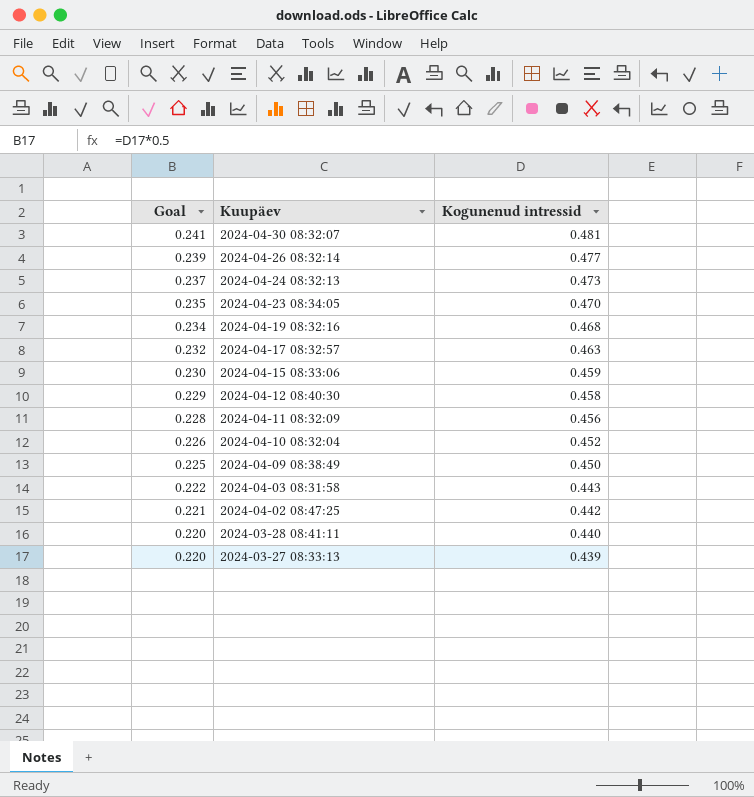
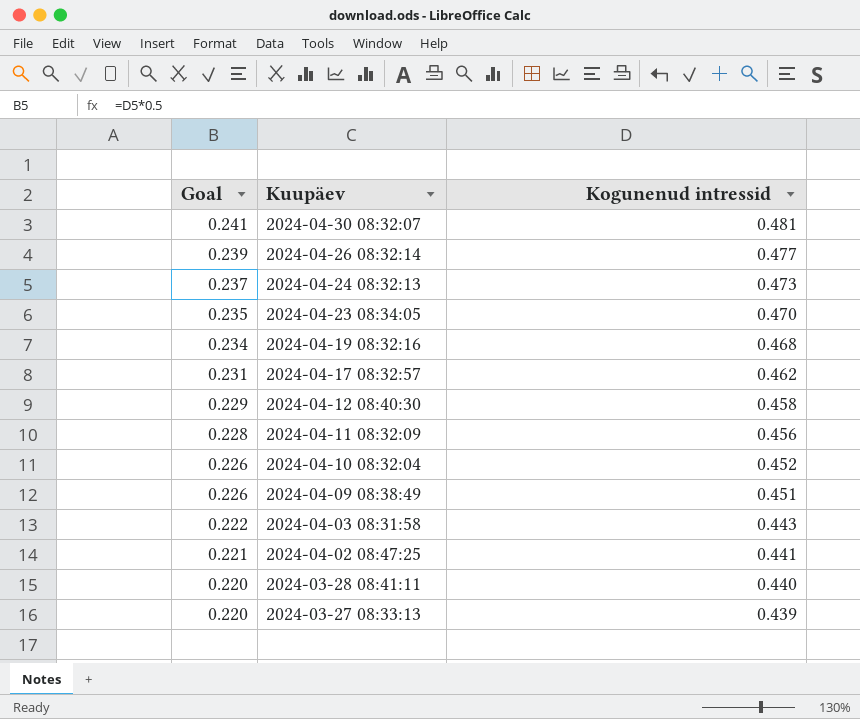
row 2024-04-15 08:33:06: 0.230 | 0.459 -> none
2024-04-17 08:32:57 | Goal: 0.232 -> 0.231
2024-04-17 08:32:57 | Kogunenud intressid: 0.463 -> 0.462
2024-04-09 08:38:49 | Goal: 0.225 -> 0.226
2024-04-09 08:38:49 | Kogunenud intressid: 0.450 -> 0.451
2024-04-02 08:47:25 | Kogunenud intressid: 0.442 -> 0.441

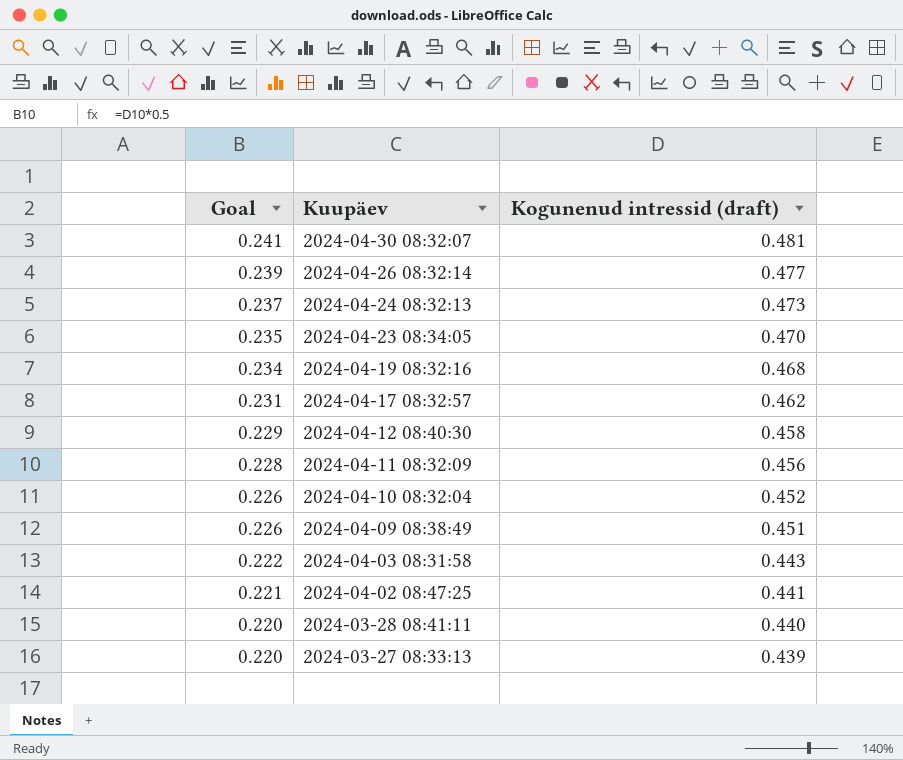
column name: Kogunenud intressid -> Kogunenud intressid (draft)

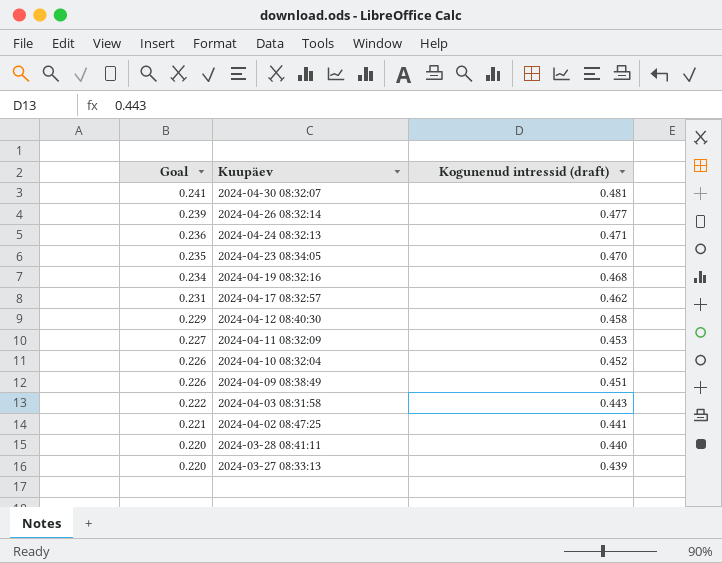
2024-04-24 08:32:13 | Goal: 0.237 -> 0.236
2024-04-24 08:32:13 | Kogunenud intressid (draft): 0.473 -> 0.471
2024-04-11 08:32:09 | Goal: 0.228 -> 0.227
2024-04-11 08:32:09 | Kogunenud intressid (draft): 0.456 -> 0.453

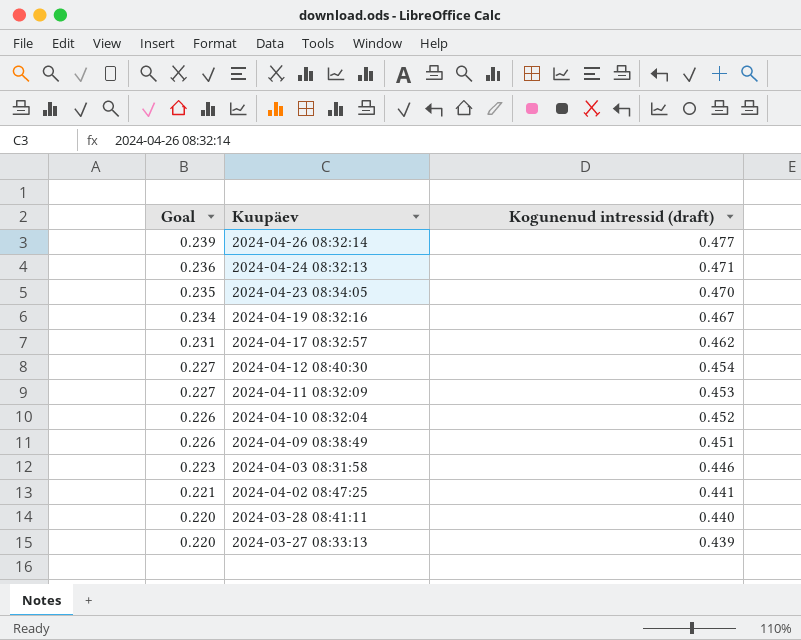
row 2024-04-30 08:32:07: 0.241 | 0.481 -> none
2024-04-19 08:32:16 | Kogunenud intressid (draft): 0.468 -> 0.467
2024-04-12 08:40:30 | Goal: 0.229 -> 0.227
2024-04-12 08:40:30 | Kogunenud intressid (draft): 0.458 -> 0.454
2024-04-03 08:31:58 | Goal: 0.222 -> 0.223
2024-04-03 08:31:58 | Kogunenud intressid (draft): 0.443 -> 0.446

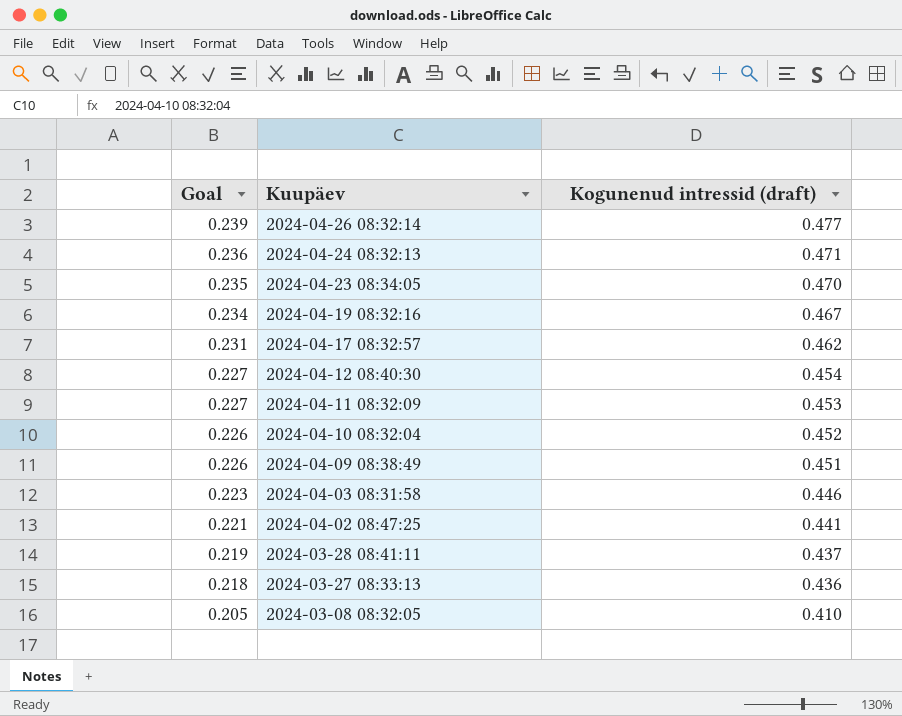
2024-03-28 08:41:11 | Goal: 0.220 -> 0.219
2024-03-28 08:41:11 | Kogunenud intressid (draft): 0.440 -> 0.437
2024-03-27 08:33:13 | Goal: 0.220 -> 0.218
2024-03-27 08:33:13 | Kogunenud intressid (draft): 0.439 -> 0.436
row 2024-03-08 08:32:05: none -> 0.205 | 0.410

